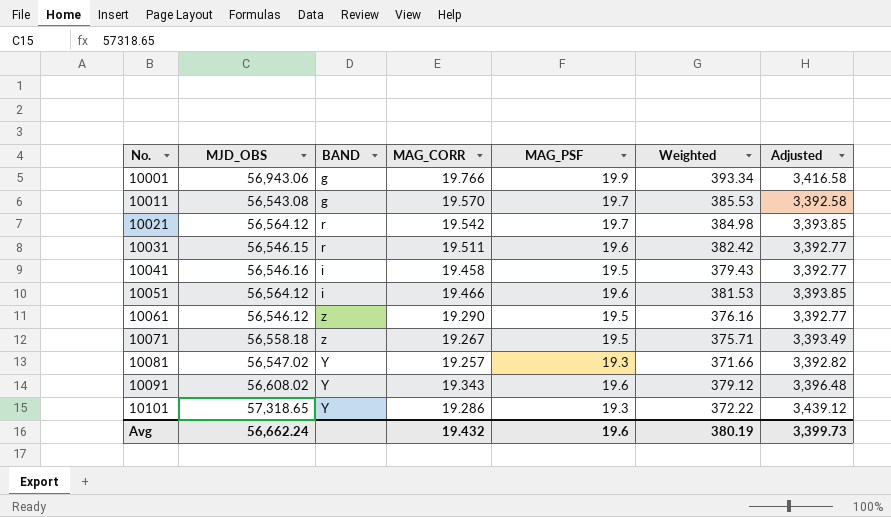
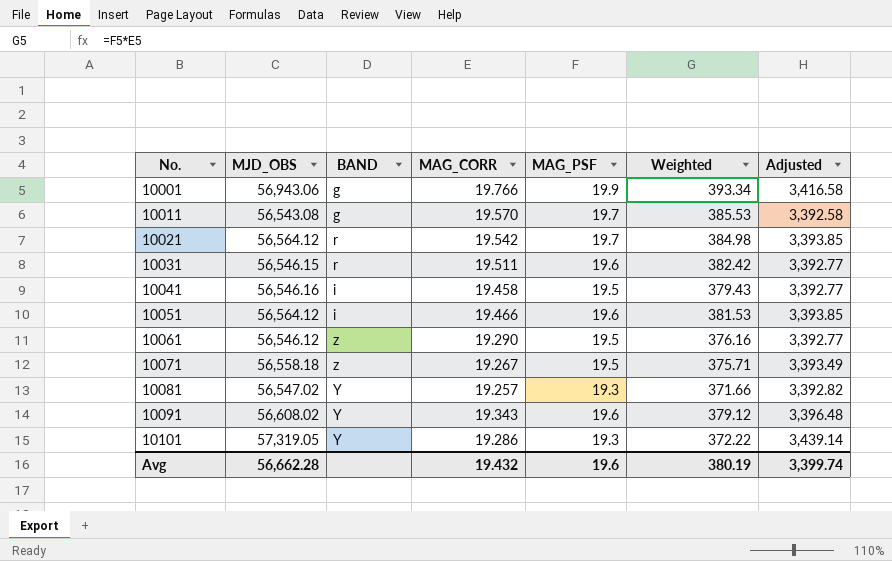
10101 | MJD_OBS: 57,318.65 -> 57,319.05
10101 | Adjusted: 3,439.12 -> 3,439.14
Avg | MJD_OBS: 56,662.24 -> 56,662.28
Avg | Adjusted: 3,399.73 -> 3,399.74

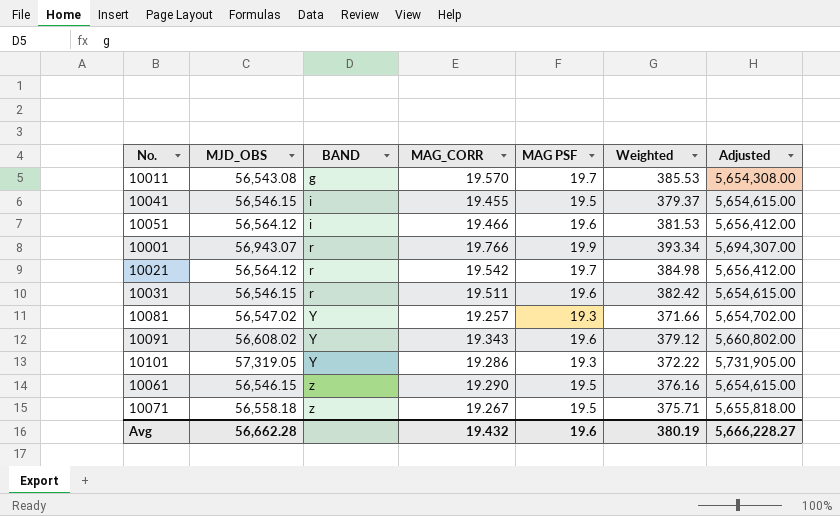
row order: No. ascending -> BAND ascending
column name: MAG_PSF -> MAG PSF
column Adjusted | formula: [MJD_OBS] * 0.06 -> [MJD_OBS] * 100
10041 | MJD_OBS: 56,546.16 -> 56,546.15
10041 | MAG_CORR: 19.458 -> 19.455
10041 | Weighted: 379.43 -> 379.37
10001 | MJD_OBS: 56,943.06 -> 56,943.07
10001 | BAND: g -> r
10061 | MJD_OBS: 56,546.12 -> 56,546.15
Avg | Adjusted: 3,399.74 -> 5,666,228.27

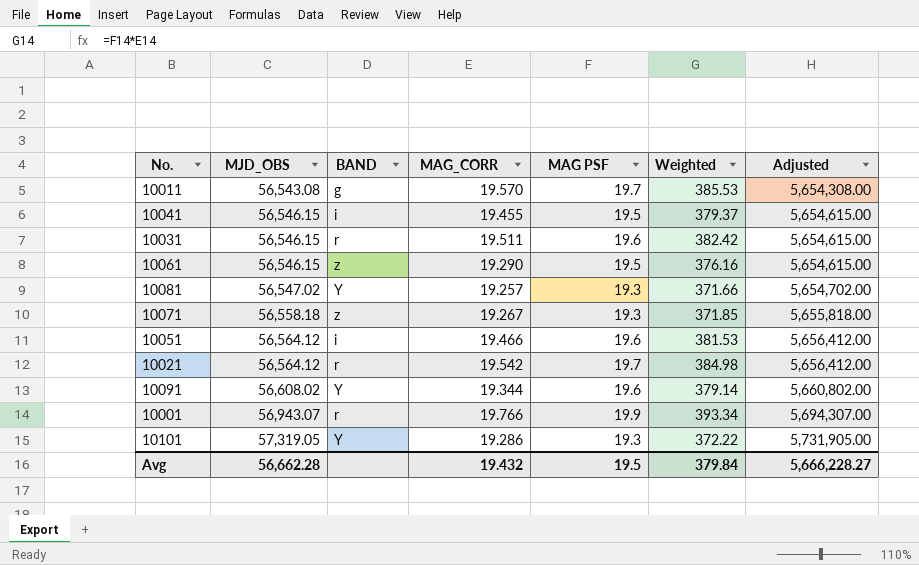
row order: BAND ascending -> MJD_OBS ascending
10071 | MAG PSF: 19.5 -> 19.3
10071 | Weighted: 375.71 -> 371.85
10091 | MAG_CORR: 19.343 -> 19.344
10091 | Weighted: 379.12 -> 379.14
Avg | MAG PSF: 19.6 -> 19.5
Avg | Weighted: 380.19 -> 379.84

